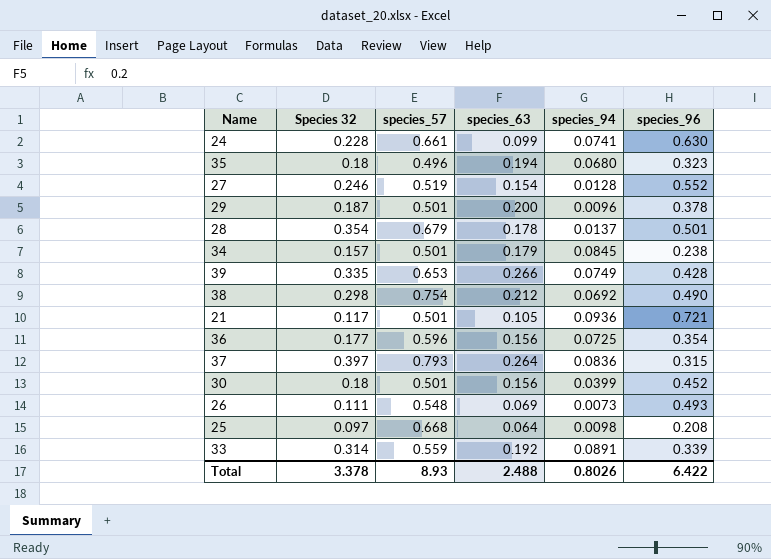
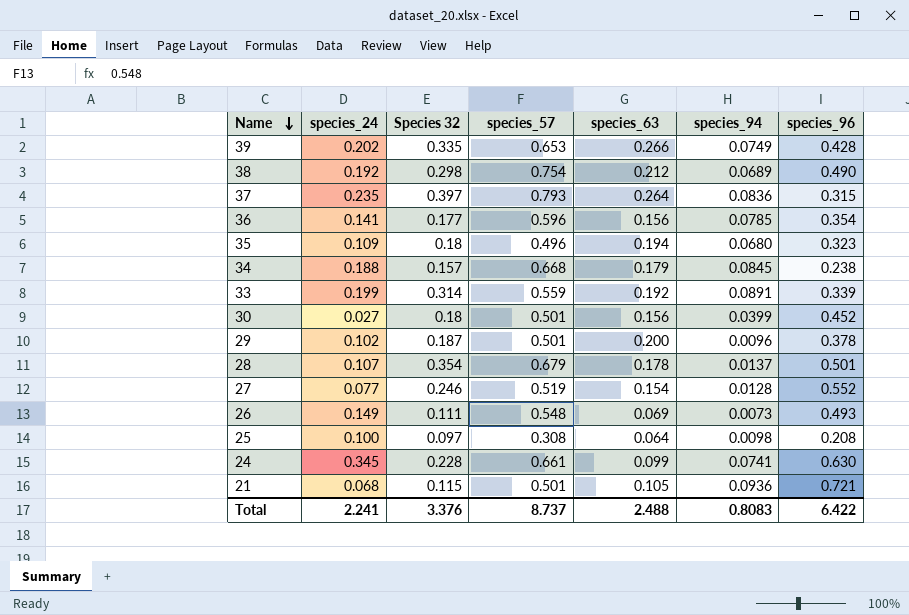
row order: none -> Name descending
column species_24 | position: none -> 2
38 | species_94: 0.0692 -> 0.0689
36 | species_94: 0.0725 -> 0.0785
34 | species_57: 0.501 -> 0.668
25 | species_57: 0.668 -> 0.308
21 | Species 32: 0.117 -> 0.115
Total | Species 32: 3.378 -> 3.376
Total | species_57: 8.93 -> 8.737
Total | species_94: 0.8026 -> 0.8083

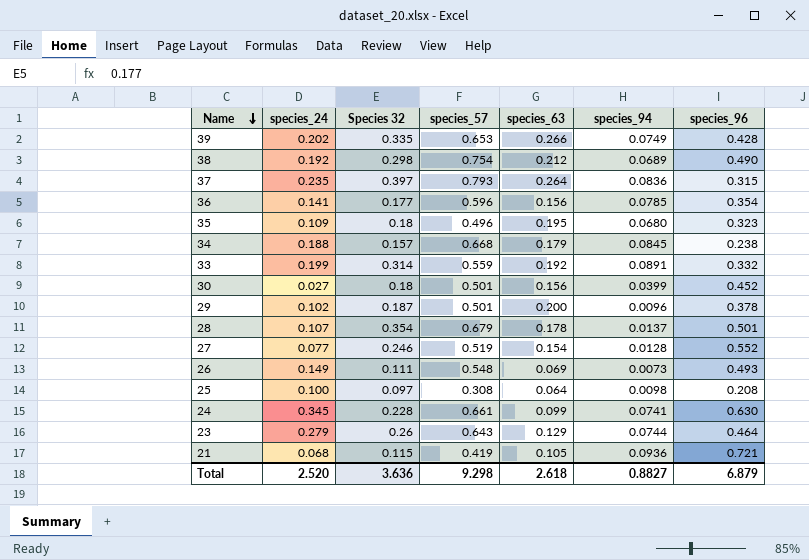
35 | species_63: 0.194 -> 0.195
33 | species_96: 0.339 -> 0.332
row 23: none -> 0.279 | 0.26 | 0.643 | 0.129 | 0.0744 | 0.464
21 | species_57: 0.501 -> 0.419
Total | species_24: 2.241 -> 2.520
Total | Species 32: 3.376 -> 3.636
Total | species_57: 8.737 -> 9.298
Total | species_63: 2.488 -> 2.618
Total | species_94: 0.8083 -> 0.8827
Total | species_96: 6.422 -> 6.879

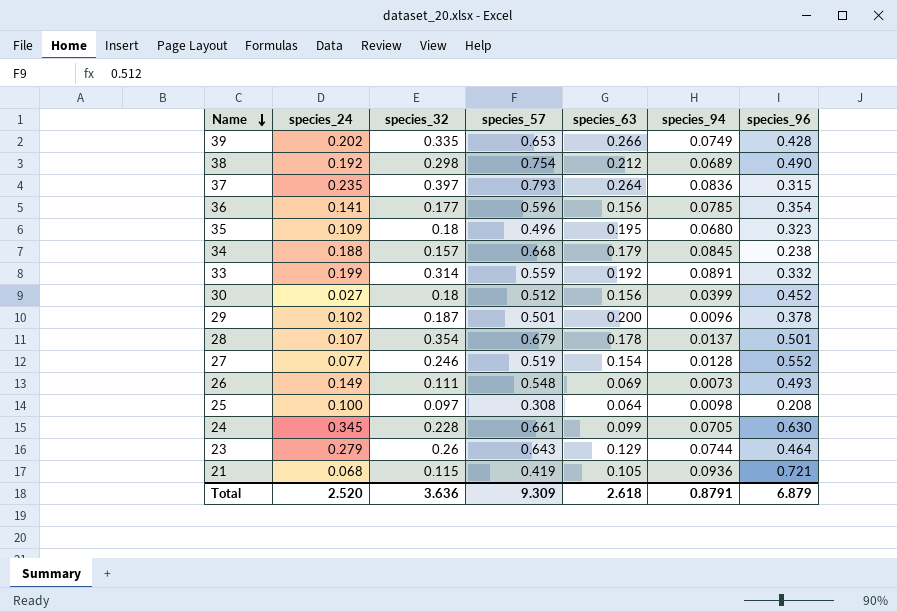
column name: Species 32 -> species_32
30 | species_57: 0.501 -> 0.512
24 | species_94: 0.0741 -> 0.0705
Total | species_57: 9.298 -> 9.309
Total | species_94: 0.8827 -> 0.8791

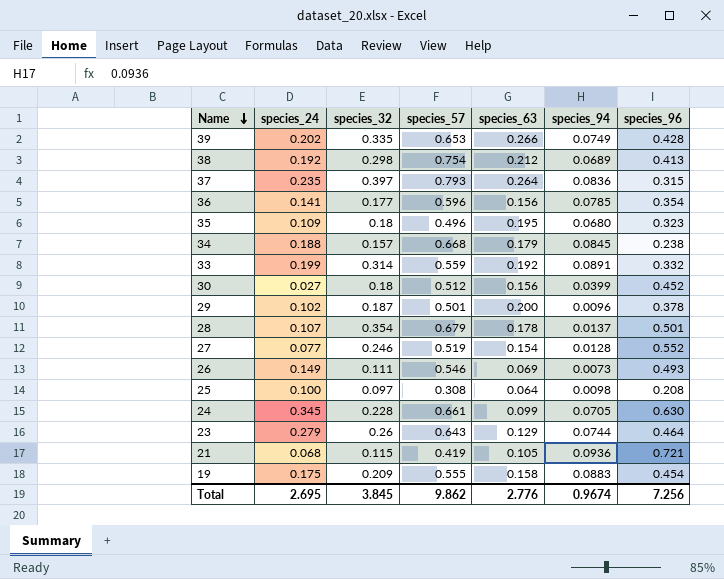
38 | species_96: 0.490 -> 0.413
26 | species_57: 0.548 -> 0.546
row 19: none -> 0.175 | 0.209 | 0.555 | 0.158 | 0.0883 | 0.454
Total | species_24: 2.520 -> 2.695
Total | species_32: 3.636 -> 3.845
Total | species_57: 9.309 -> 9.862
Total | species_63: 2.618 -> 2.776
Total | species_94: 0.8791 -> 0.9674
Total | species_96: 6.879 -> 7.256

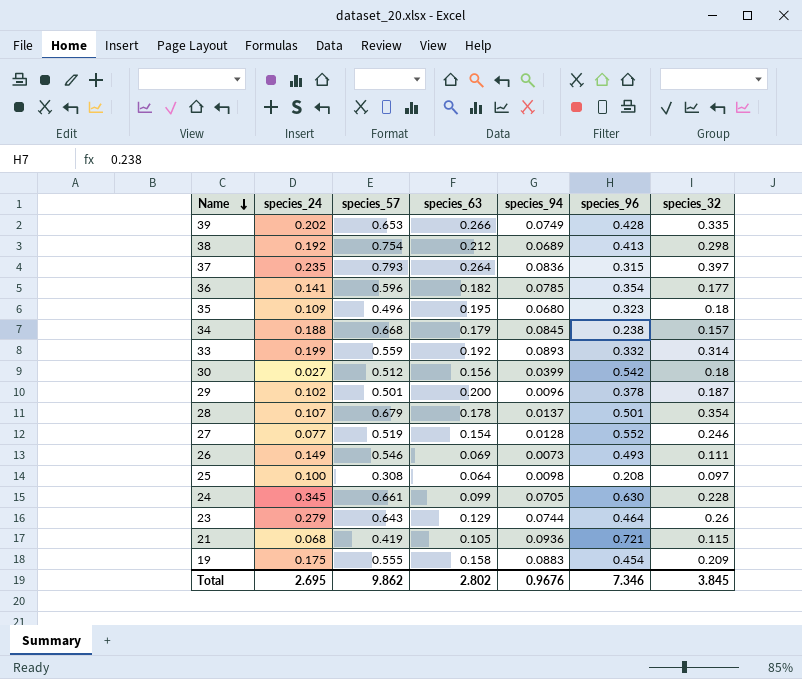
column species_32 | position: 3 -> 7
36 | species_63: 0.156 -> 0.182
33 | species_94: 0.0891 -> 0.0893
30 | species_96: 0.452 -> 0.542
Total | species_63: 2.776 -> 2.802
Total | species_94: 0.9674 -> 0.9676
Total | species_96: 7.256 -> 7.346

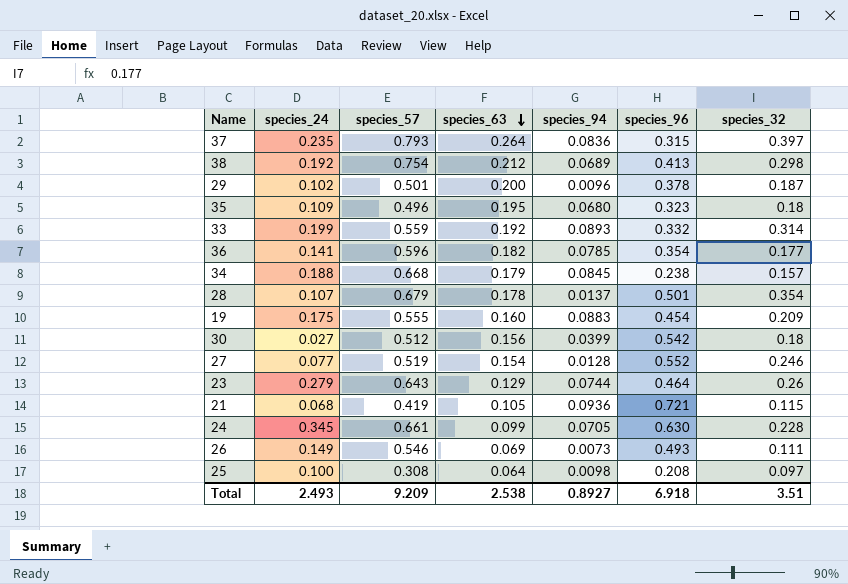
row order: Name descending -> species_63 descending
row 39: 0.202 | 0.653 | 0.266 | 0.0749 | 0.428 | 0.335 -> none
19 | species_63: 0.158 -> 0.160
Total | species_24: 2.695 -> 2.493
Total | species_57: 9.862 -> 9.209
Total | species_63: 2.802 -> 2.538
Total | species_94: 0.9676 -> 0.8927
Total | species_96: 7.346 -> 6.918
Total | species_32: 3.845 -> 3.51

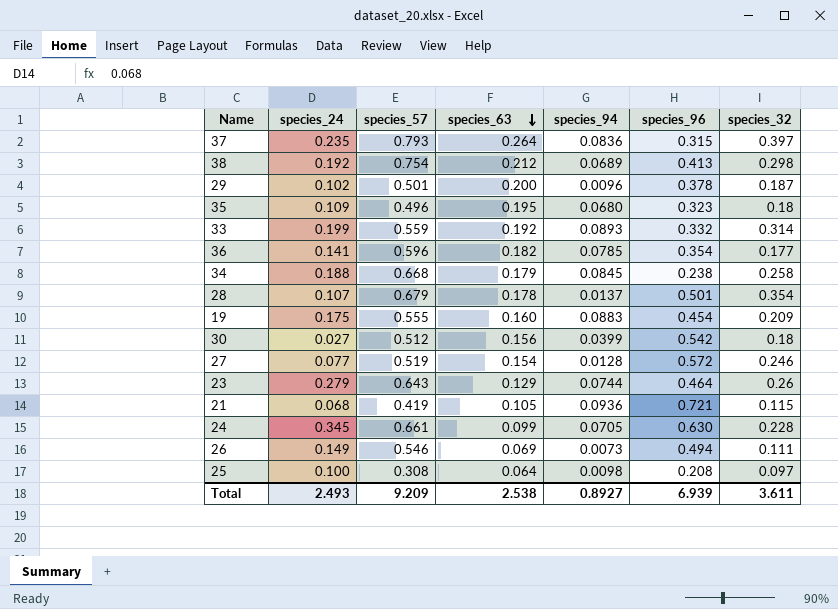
34 | species_32: 0.157 -> 0.258
27 | species_96: 0.552 -> 0.572
26 | species_96: 0.493 -> 0.494
Total | species_96: 6.918 -> 6.939
Total | species_32: 3.51 -> 3.611

